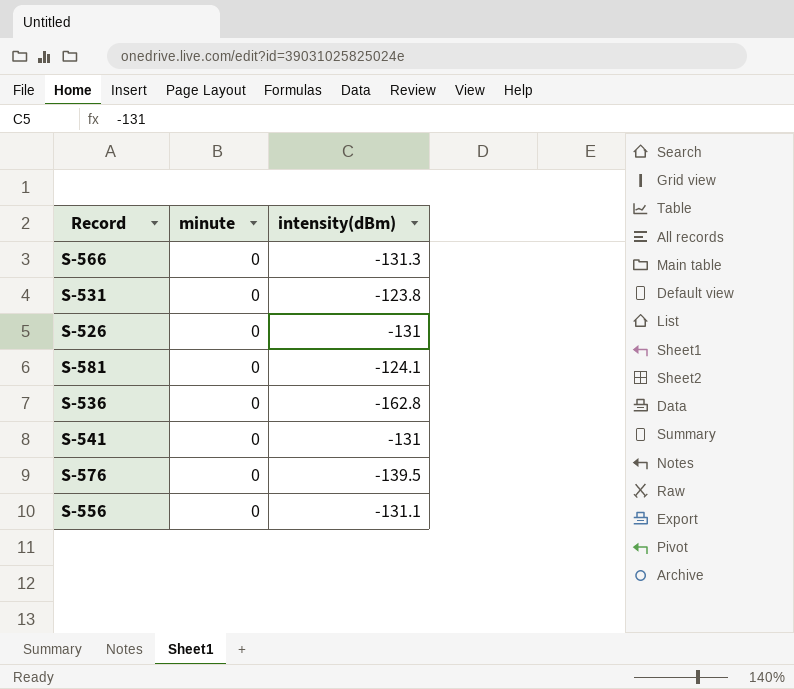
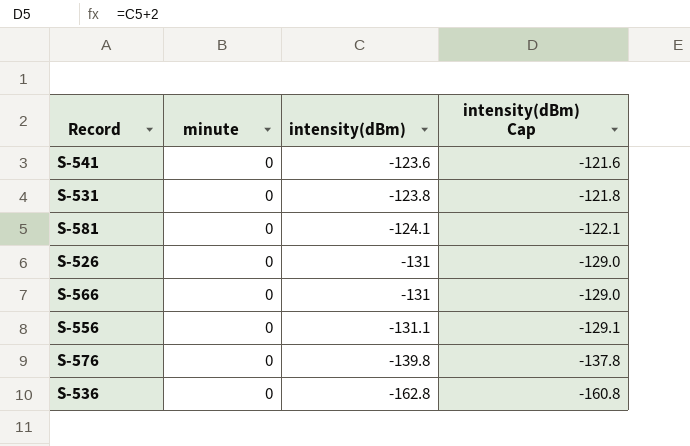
row order: none -> intensity(dBm) descending
column intensity(dBm) Cap | formula: none -> [intensity(dBm)] + 2
S-541 | intensity(dBm): -131 -> -123.6
S-566 | intensity(dBm): -131.3 -> -131
S-576 | intensity(dBm): -139.5 -> -139.8

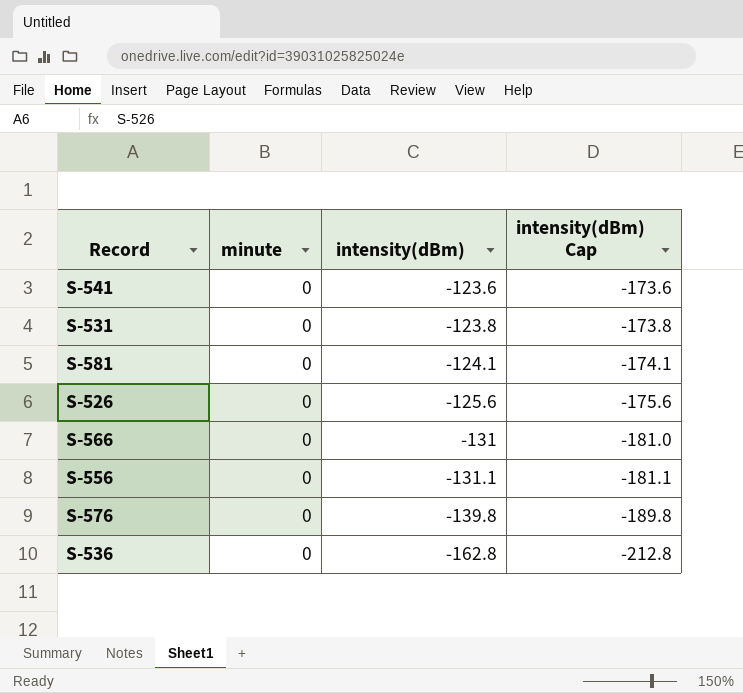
column intensity(dBm) Cap | formula: [intensity(dBm)] + 2 -> [intensity(dBm)] - 50
S-526 | intensity(dBm): -131 -> -125.6

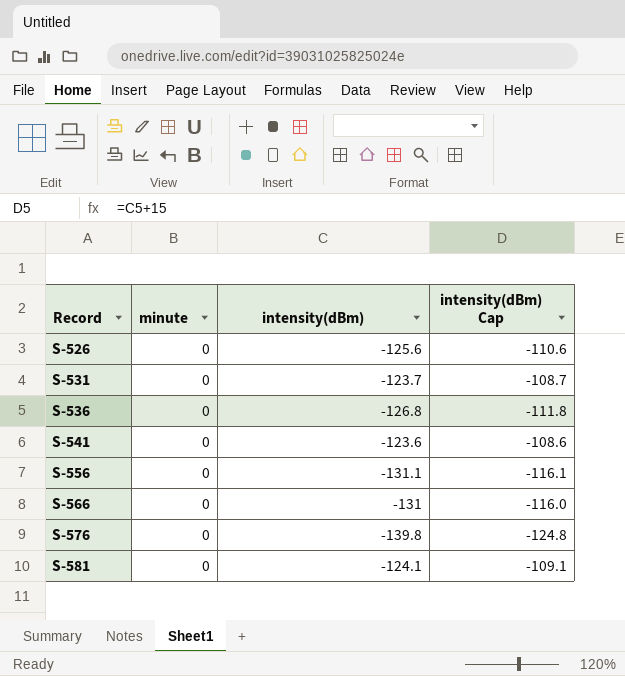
row order: intensity(dBm) descending -> Record ascending
column intensity(dBm) Cap | formula: [intensity(dBm)] - 50 -> [intensity(dBm)] + 15
S-531 | intensity(dBm): -123.8 -> -123.7
S-536 | intensity(dBm): -162.8 -> -126.8

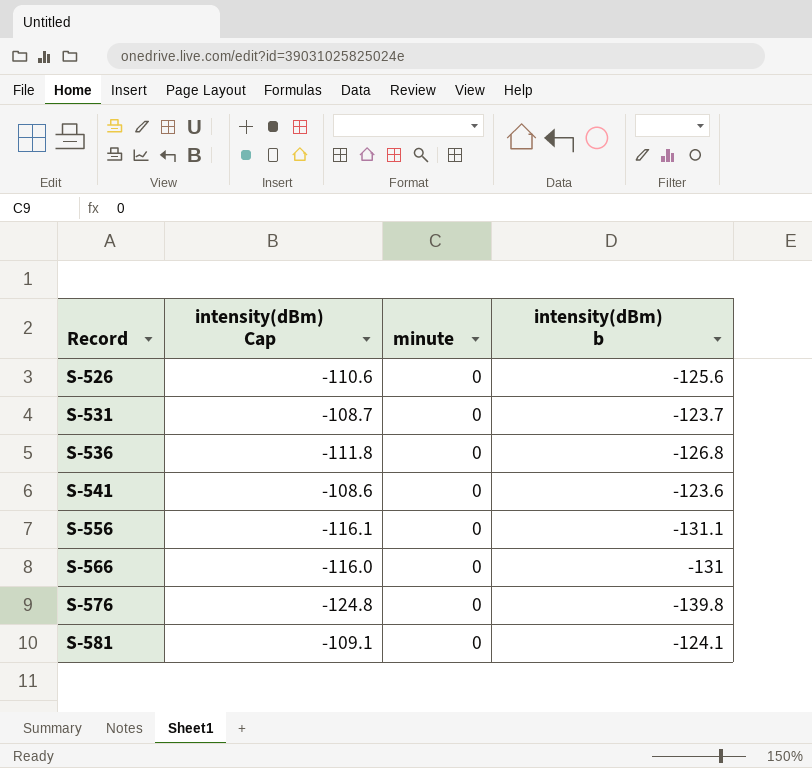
column intensity(dBm) Cap | position: 4 -> 2
column name: intensity(dBm) -> intensity(dBm) b

